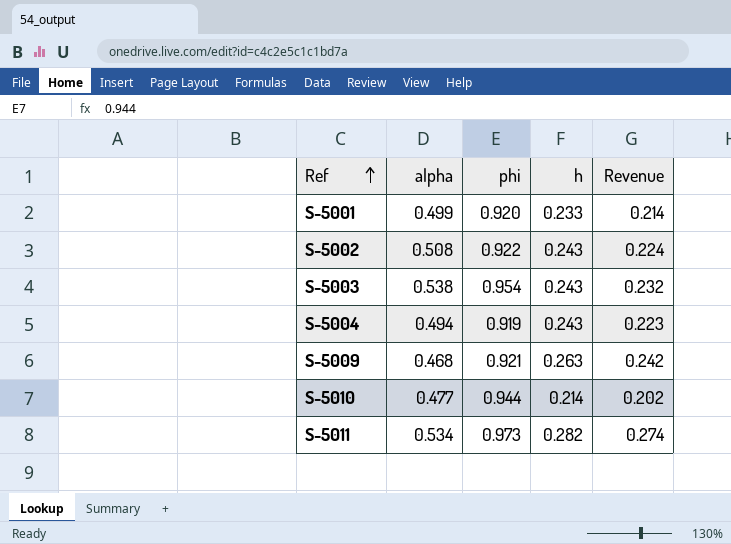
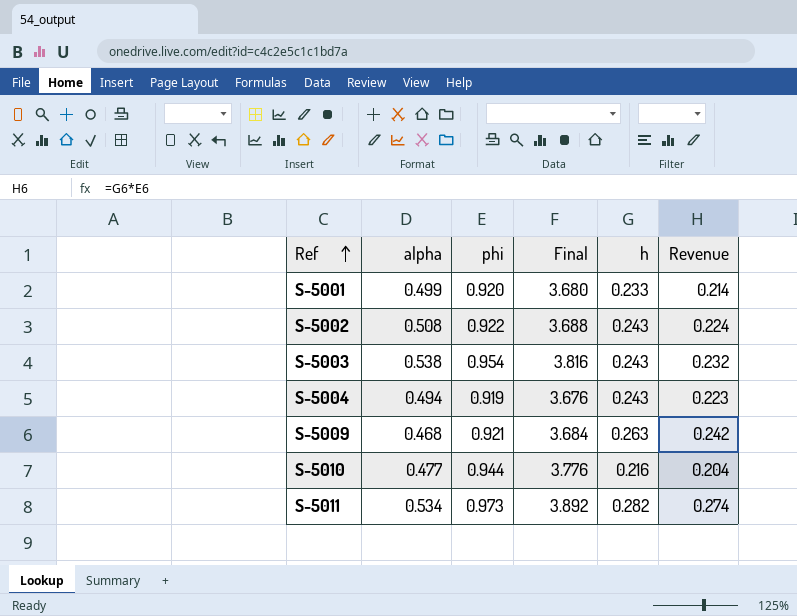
column Final | formula: none -> [phi] * 4
S-5010 | h: 0.214 -> 0.216
S-5010 | Revenue: 0.202 -> 0.204

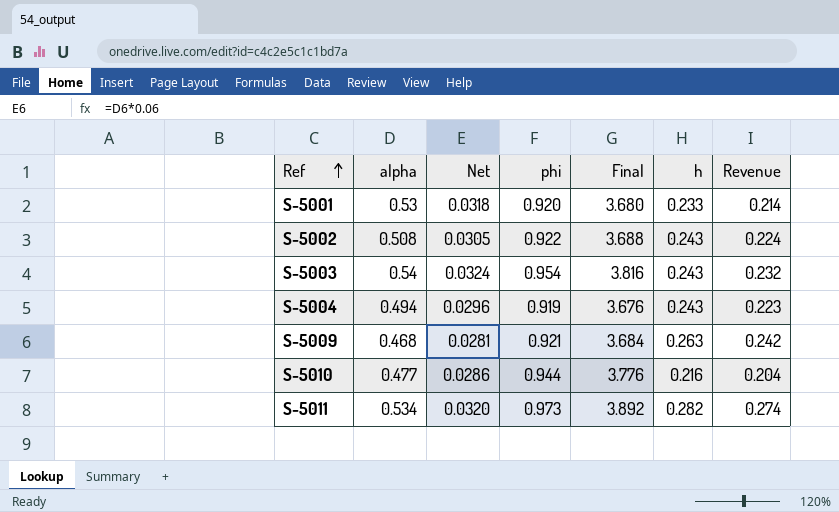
column Net | formula: none -> [alpha] * 0.06
S-5001 | alpha: 0.499 -> 0.53
S-5003 | alpha: 0.538 -> 0.54

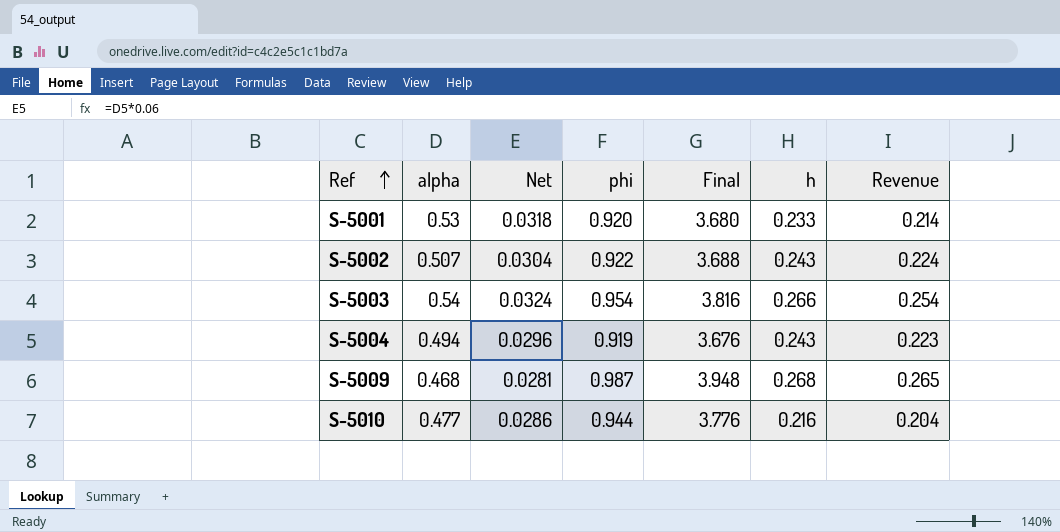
row S-5011: 0.534 | 0.0320 | 0.973 | 3.892 | 0.282 | 0.274 -> none
S-5002 | alpha: 0.508 -> 0.507
S-5002 | Net: 0.0305 -> 0.0304
S-5003 | h: 0.243 -> 0.266
S-5003 | Revenue: 0.232 -> 0.254
S-5009 | phi: 0.921 -> 0.987
S-5009 | Final: 3.684 -> 3.948
S-5009 | h: 0.263 -> 0.268
S-5009 | Revenue: 0.242 -> 0.265

